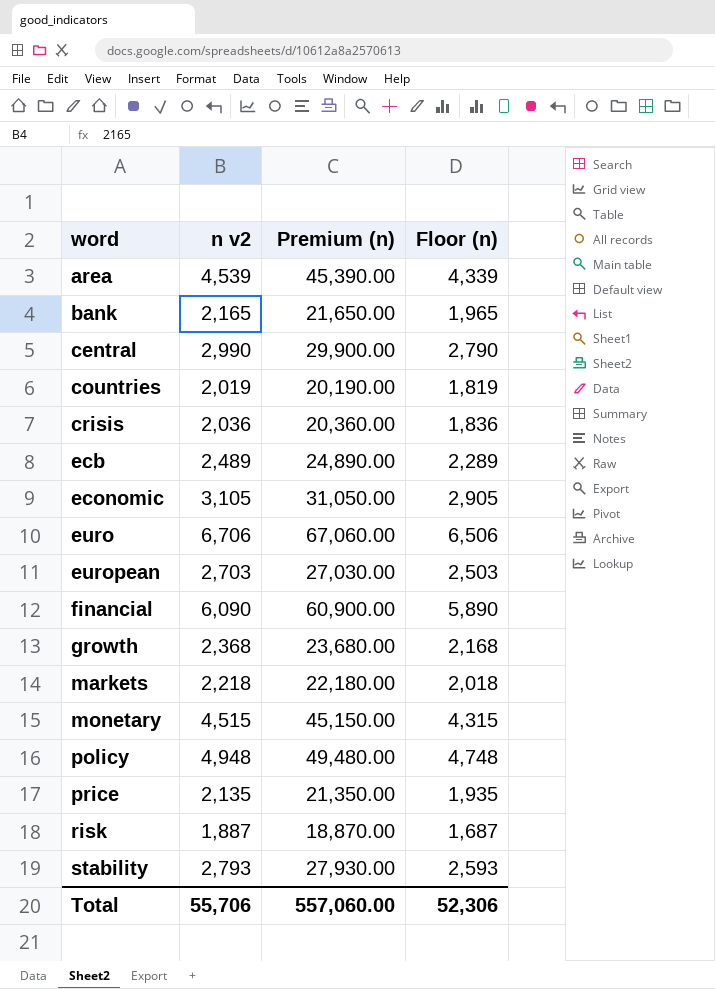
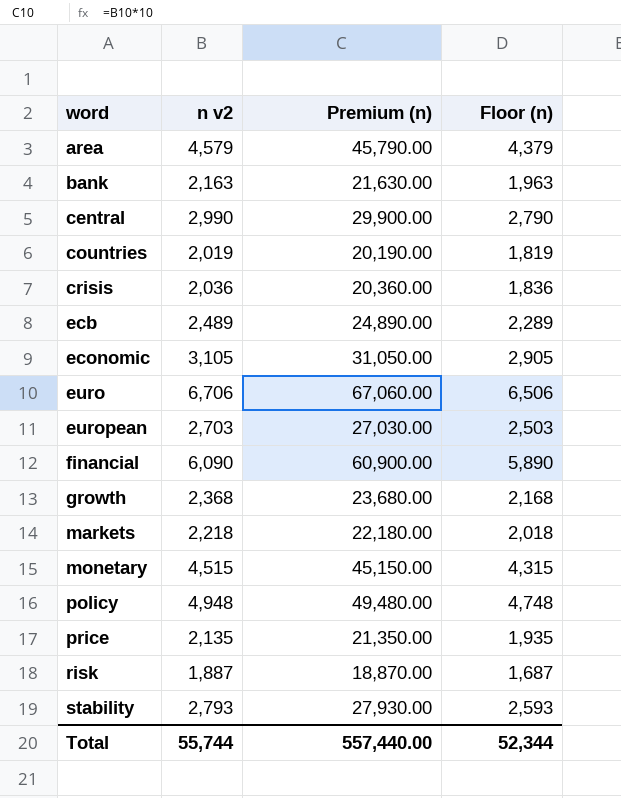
area | n v2: 4,539 -> 4,579
area | Premium (n): 45,390.00 -> 45,790.00
area | Floor (n): 4,339 -> 4,379
bank | n v2: 2,165 -> 2,163
bank | Premium (n): 21,650.00 -> 21,630.00
bank | Floor (n): 1,965 -> 1,963
Total | n v2: 55,706 -> 55,744
Total | Premium (n): 557,060.00 -> 557,440.00
Total | Floor (n): 52,306 -> 52,344

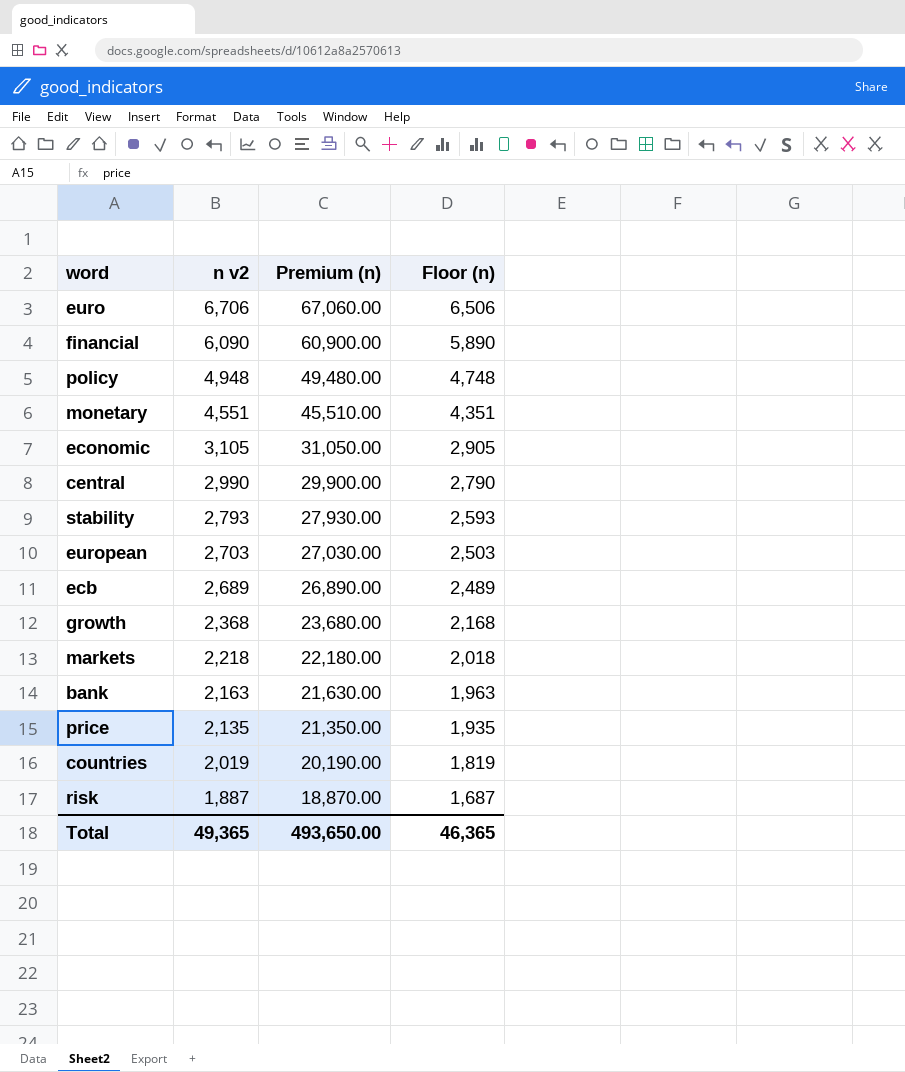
row order: word ascending -> n v2 descending
row area: 4,579 | 45,790.00 | 4,379 -> none
row crisis: 2,036 | 20,360.00 | 1,836 -> none
monetary | n v2: 4,515 -> 4,551
monetary | Premium (n): 45,150.00 -> 45,510.00
monetary | Floor (n): 4,315 -> 4,351
ecb | n v2: 2,489 -> 2,689
ecb | Premium (n): 24,890.00 -> 26,890.00
ecb | Floor (n): 2,289 -> 2,489
Total | n v2: 55,744 -> 49,365
Total | Premium (n): 557,440.00 -> 493,650.00
Total | Floor (n): 52,344 -> 46,365

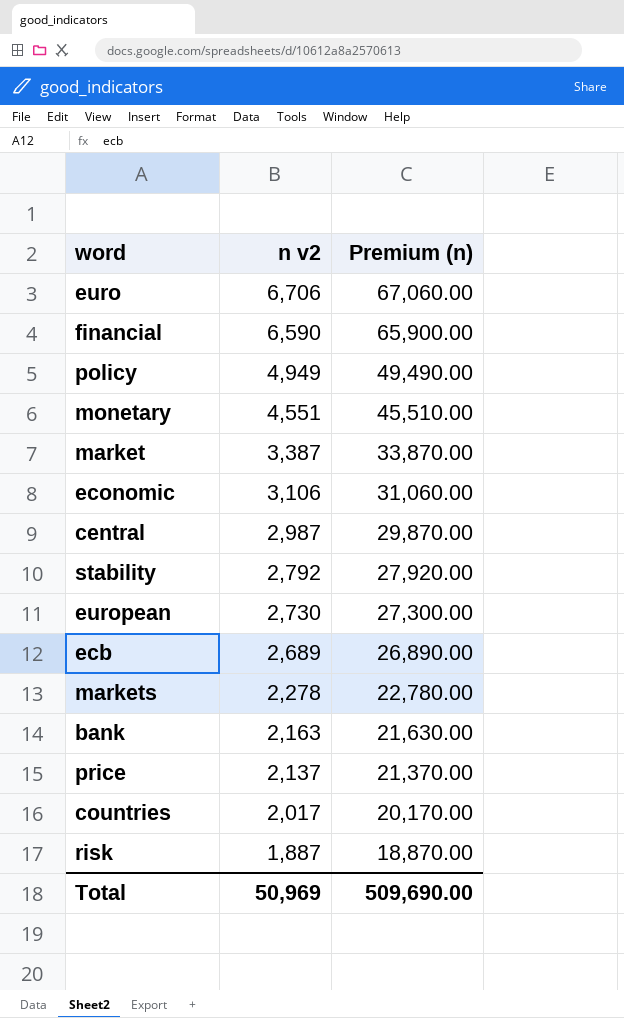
column Floor (n) | formula: [n v2] - 200 -> none
row growth: 2,368 | 23,680.00 | 2,168 -> none
financial | n v2: 6,090 -> 6,590
financial | Premium (n): 60,900.00 -> 65,900.00
policy | n v2: 4,948 -> 4,949
policy | Premium (n): 49,480.00 -> 49,490.00
row market: none -> 3,387 | 33,870.00
economic | n v2: 3,105 -> 3,106
economic | Premium (n): 31,050.00 -> 31,060.00
central | n v2: 2,990 -> 2,987
central | Premium (n): 29,900.00 -> 29,870.00
stability | n v2: 2,793 -> 2,792
stability | Premium (n): 27,930.00 -> 27,920.00
european | n v2: 2,703 -> 2,730
european | Premium (n): 27,030.00 -> 27,300.00
markets | n v2: 2,218 -> 2,278
markets | Premium (n): 22,180.00 -> 22,780.00
price | n v2: 2,135 -> 2,137
price | Premium (n): 21,350.00 -> 21,370.00
countries | n v2: 2,019 -> 2,017
countries | Premium (n): 20,190.00 -> 20,170.00
Total | n v2: 49,365 -> 50,969
Total | Premium (n): 493,650.00 -> 509,690.00

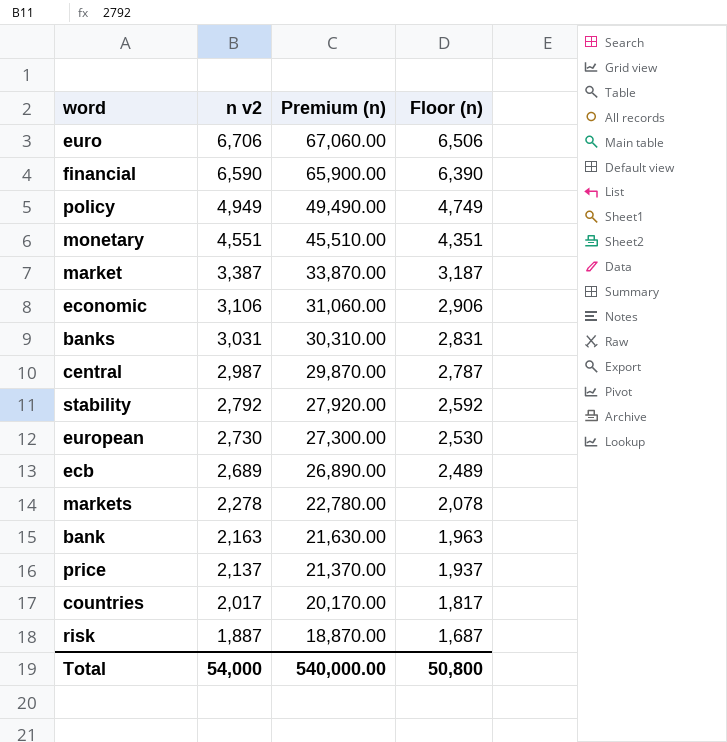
column Floor (n) | formula: none -> [n v2] - 200
row banks: none -> 3,031 | 30,310.00 | 2,831
Total | n v2: 50,969 -> 54,000
Total | Premium (n): 509,690.00 -> 540,000.00

